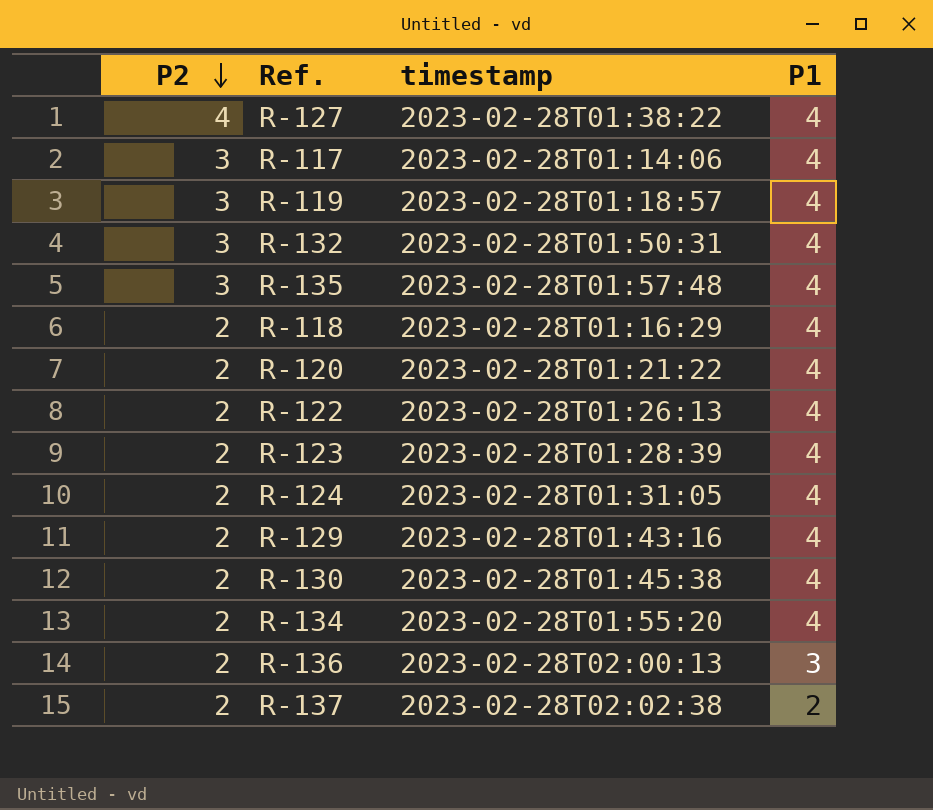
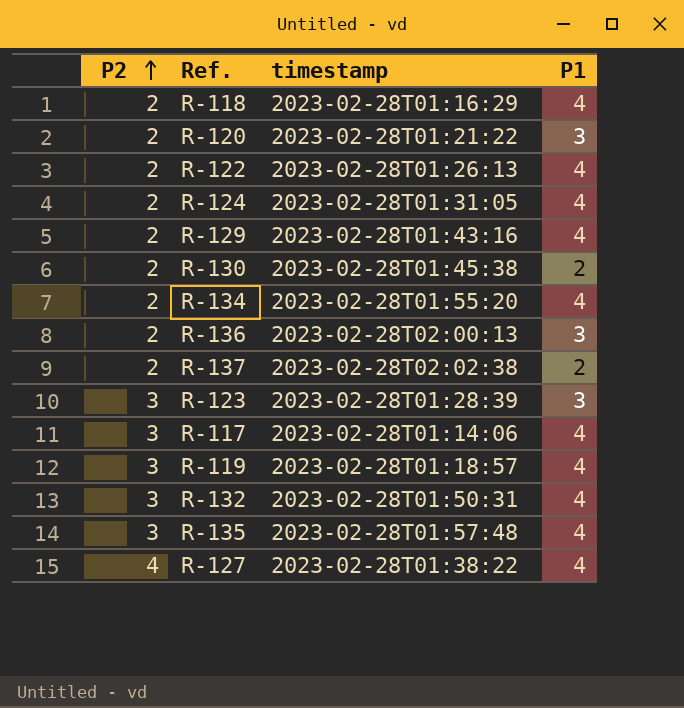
row order: P2 descending -> P2 ascending
R-120 | P1: 4 -> 3
R-130 | P1: 4 -> 2
R-123 | P2: 2 -> 3
R-123 | P1: 4 -> 3

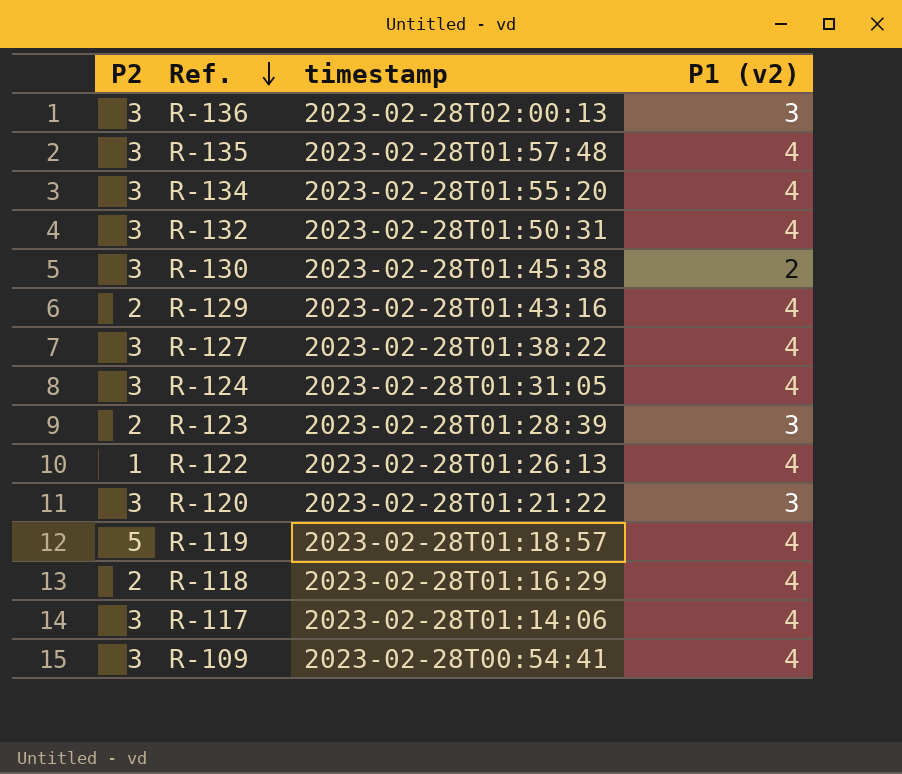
row order: P2 ascending -> Ref. descending
column name: P1 -> P1 (v2)
row R-137: 2 | 2023-02-28T02:02:38 | 2 -> none
R-136 | P2: 2 -> 3
R-134 | P2: 2 -> 3
R-130 | P2: 2 -> 3
R-127 | P2: 4 -> 3
R-124 | P2: 2 -> 3
R-123 | P2: 3 -> 2
R-122 | P2: 2 -> 1
R-120 | P2: 2 -> 3
R-119 | P2: 3 -> 5
row R-109: none -> 3 | 2023-02-28T00:54:41 | 4

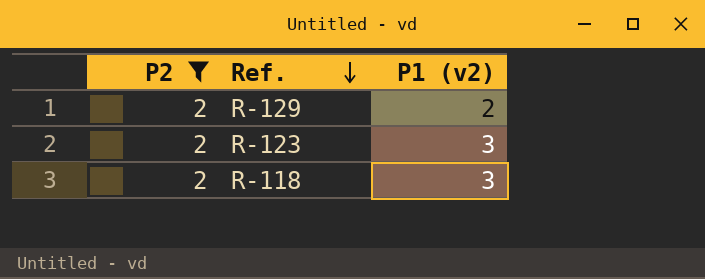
filter: none -> P2 = 2
column timestamp | position: 3 -> none
R-129 | P1 (v2): 4 -> 2
R-118 | P1 (v2): 4 -> 3

